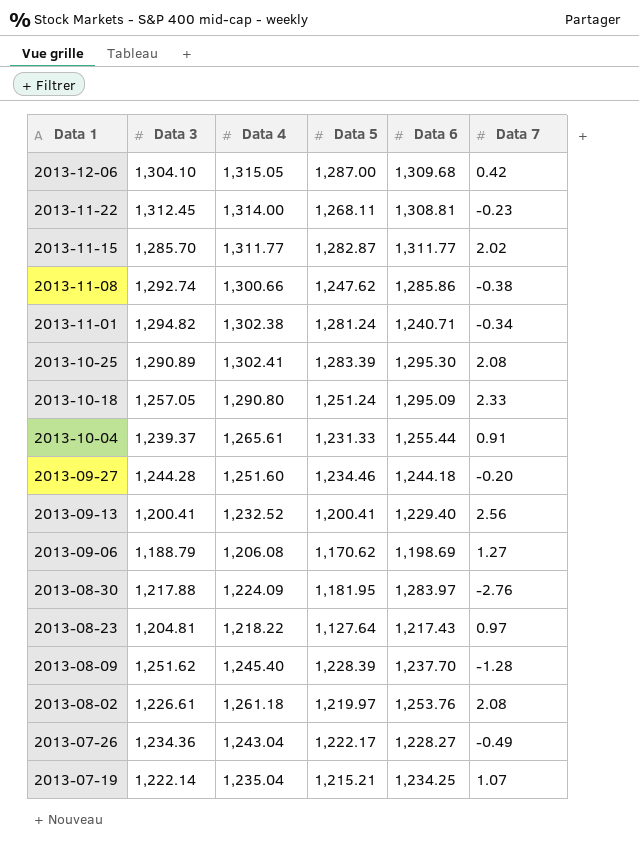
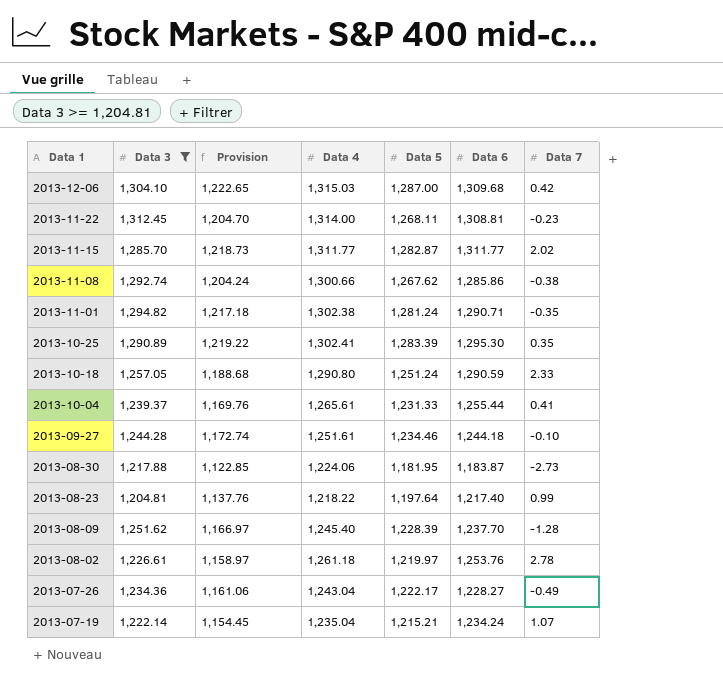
filter: none -> Data 3 >= 1,204.81
column Provision | formula: none -> [Data 5] * 0.95
2013-12-06 | Data 4: 1,315.05 -> 1,315.03
2013-11-08 | Data 5: 1,247.62 -> 1,267.62
2013-11-01 | Data 6: 1,240.71 -> 1,290.71
2013-11-01 | Data 7: -0.34 -> -0.35
2013-10-25 | Data 7: 2.08 -> 0.35
2013-10-18 | Data 6: 1,295.09 -> 1,290.59
2013-10-04 | Data 7: 0.91 -> 0.41
2013-09-27 | Data 4: 1,251.60 -> 1,251.61
2013-09-27 | Data 7: -0.20 -> -0.10
2013-08-30 | Data 4: 1,224.09 -> 1,224.06
2013-08-30 | Data 6: 1,283.97 -> 1,183.87
2013-08-30 | Data 7: -2.76 -> -2.73
2013-08-23 | Data 5: 1,127.64 -> 1,197.64
2013-08-23 | Data 6: 1,217.43 -> 1,217.40
2013-08-23 | Data 7: 0.97 -> 0.99
2013-08-02 | Data 7: 2.08 -> 2.78
2013-07-19 | Data 6: 1,234.25 -> 1,234.24

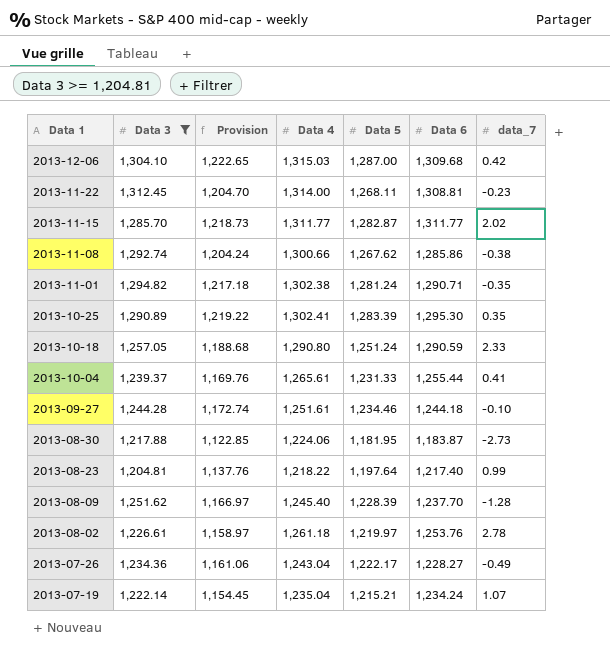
column name: Data 7 -> data_7

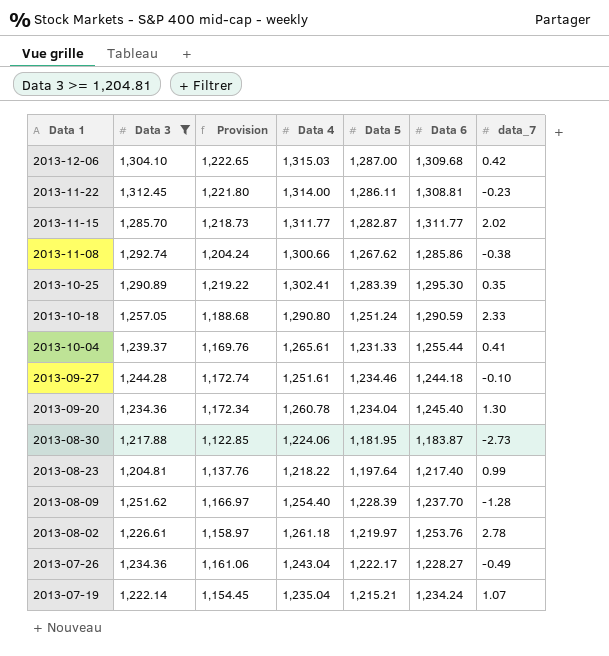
row 2013-11-01: 1,294.82 | 1,217.18 | 1,302.38 | 1,281.24 | 1,290.71 | -0.35 -> none
2013-11-22 | Provision: 1,204.70 -> 1,221.80
2013-11-22 | Data 5: 1,268.11 -> 1,286.11
row 2013-09-20: none -> 1,234.36 | 1,172.34 | 1,260.78 | 1,234.04 | 1,245.40 | 1.30
2013-08-09 | Data 4: 1,245.40 -> 1,254.40

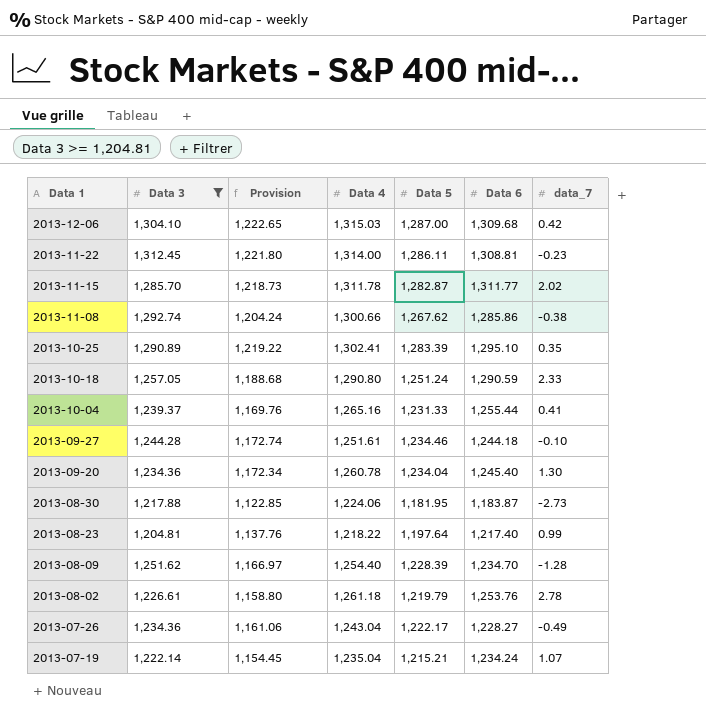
2013-11-15 | Data 4: 1,311.77 -> 1,311.78
2013-10-25 | Data 6: 1,295.30 -> 1,295.10
2013-10-04 | Data 4: 1,265.61 -> 1,265.16
2013-08-09 | Data 6: 1,237.70 -> 1,234.70
2013-08-02 | Provision: 1,158.97 -> 1,158.80
2013-08-02 | Data 5: 1,219.97 -> 1,219.79

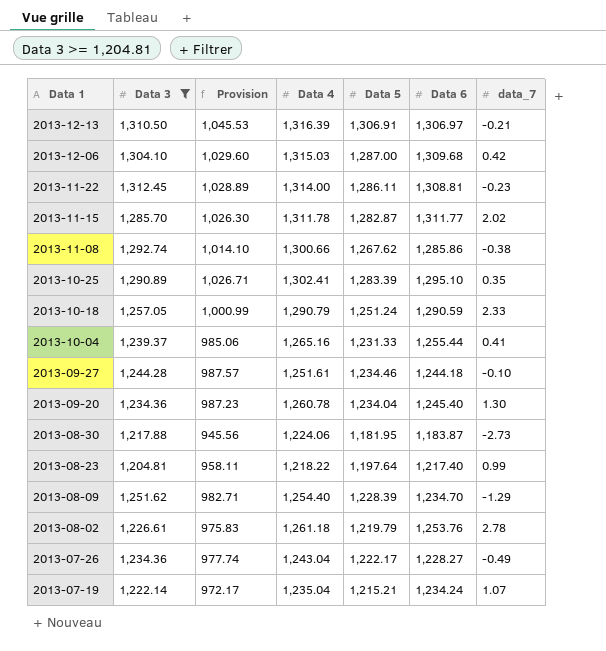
column Provision | formula: [Data 5] * 0.95 -> [Data 5] * 0.8
row 2013-12-13: none -> 1,310.50 | 1,045.53 | 1,316.39 | 1,306.91 | 1,306.97 | -0.21
2013-10-18 | Data 4: 1,290.80 -> 1,290.79
2013-08-09 | data_7: -1.28 -> -1.29

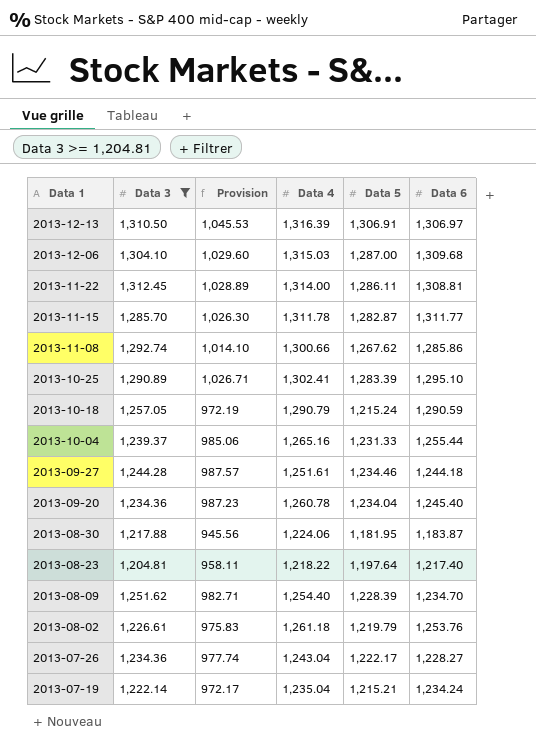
column data_7 | position: 7 -> none
2013-10-18 | Provision: 1,000.99 -> 972.19
2013-10-18 | Data 5: 1,251.24 -> 1,215.24

